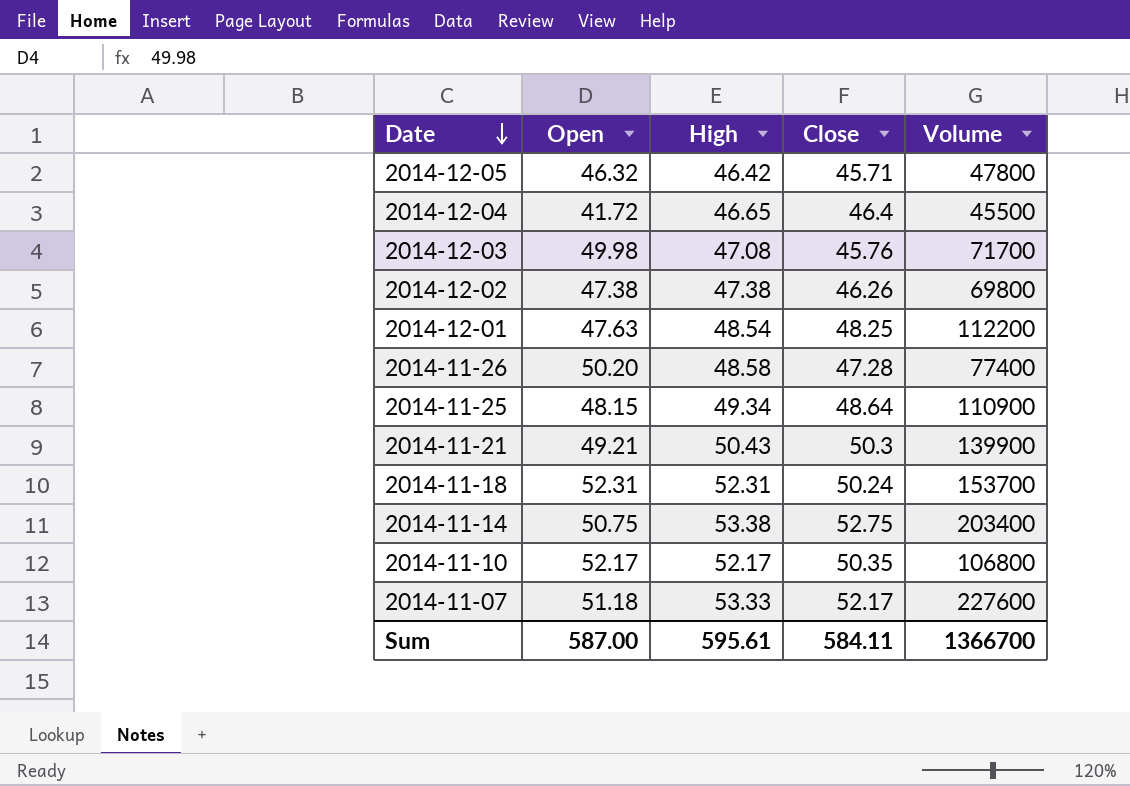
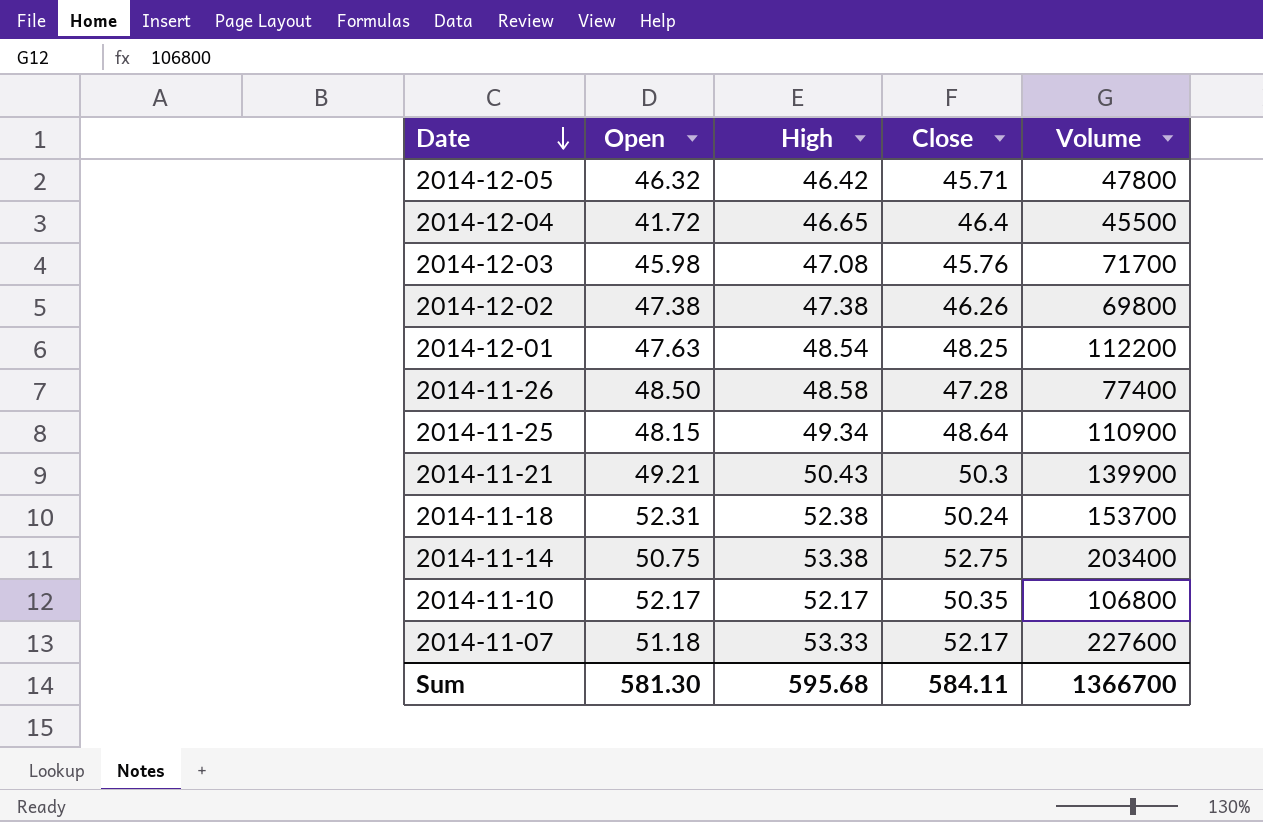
2014-12-03 | Open: 49.98 -> 45.98
2014-11-26 | Open: 50.20 -> 48.50
2014-11-18 | High: 52.31 -> 52.38
Sum | Open: 587.00 -> 581.30
Sum | High: 595.61 -> 595.68

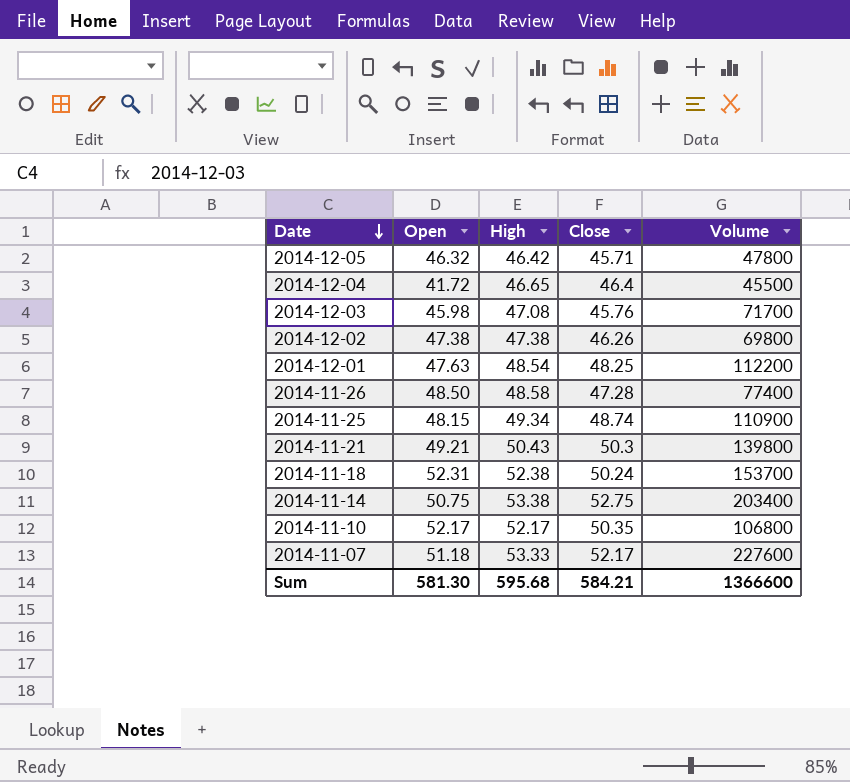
2014-11-25 | Close: 48.64 -> 48.74
2014-11-21 | Volume: 139900 -> 139800
Sum | Close: 584.11 -> 584.21
Sum | Volume: 1366700 -> 1366600

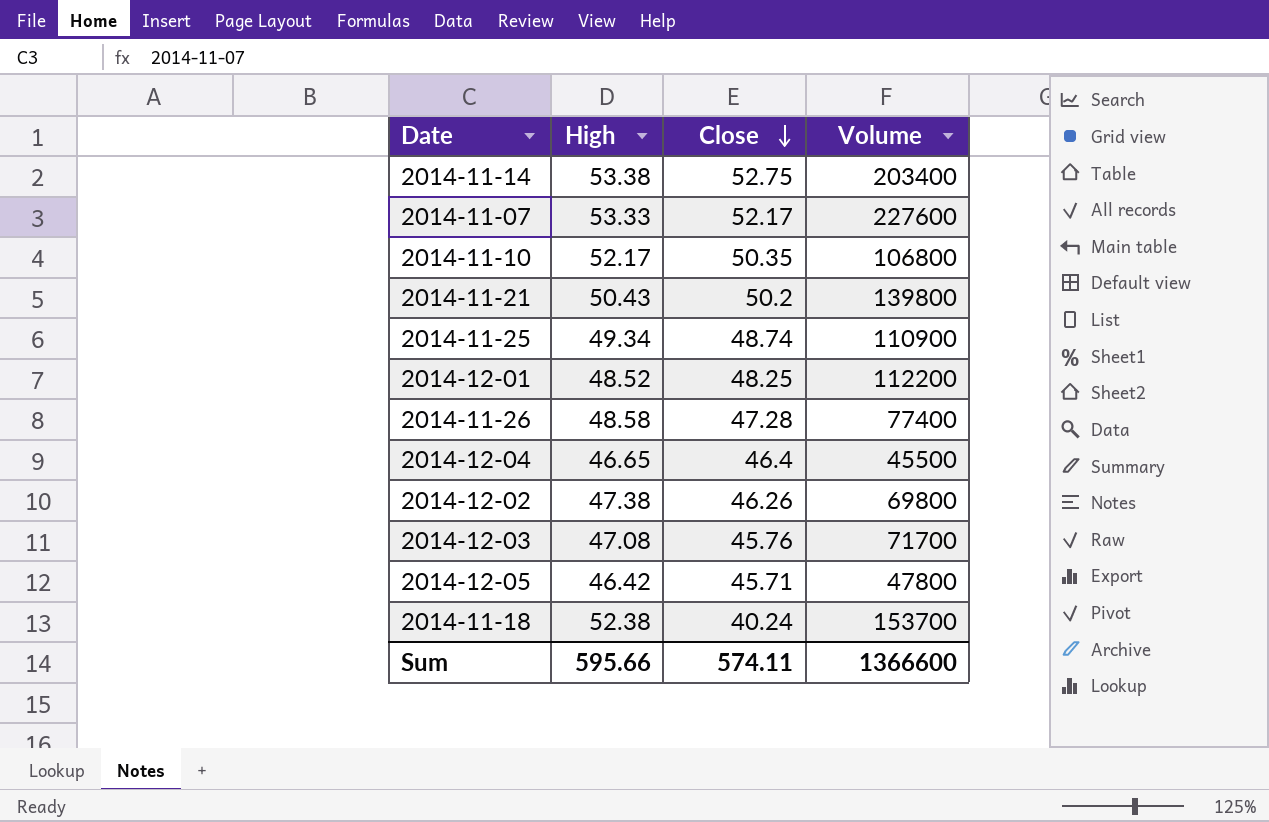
row order: Date descending -> Close descending
column Open | position: 2 -> none
2014-11-21 | Close: 50.3 -> 50.2
2014-12-01 | High: 48.54 -> 48.52
2014-11-18 | Close: 50.24 -> 40.24
Sum | High: 595.68 -> 595.66
Sum | Close: 584.21 -> 574.11

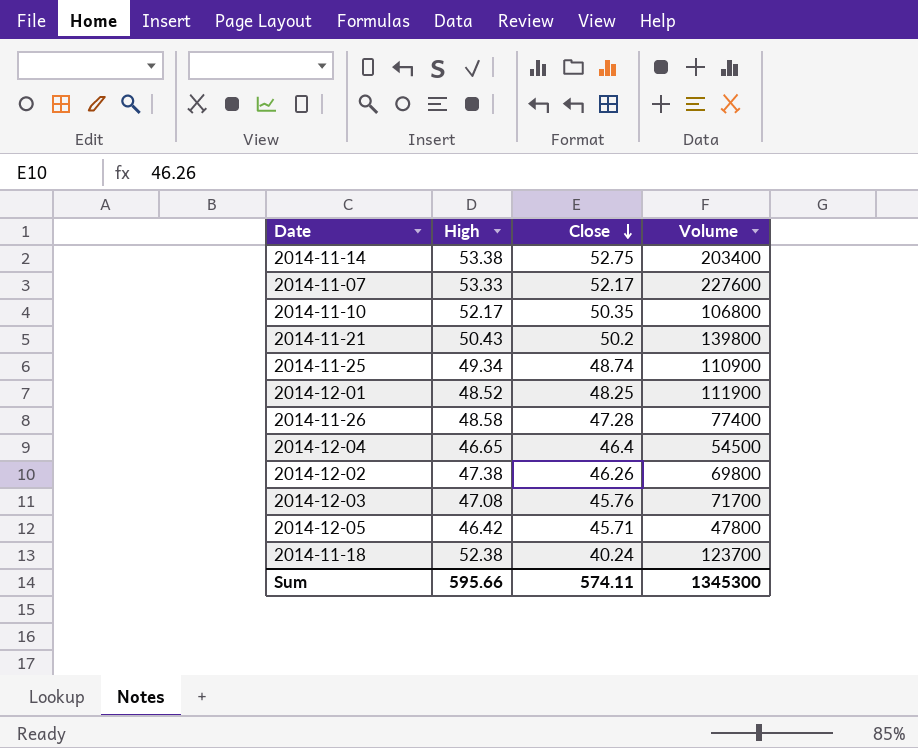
2014-12-01 | Volume: 112200 -> 111900
2014-12-04 | Volume: 45500 -> 54500
2014-11-18 | Volume: 153700 -> 123700
Sum | Volume: 1366600 -> 1345300

